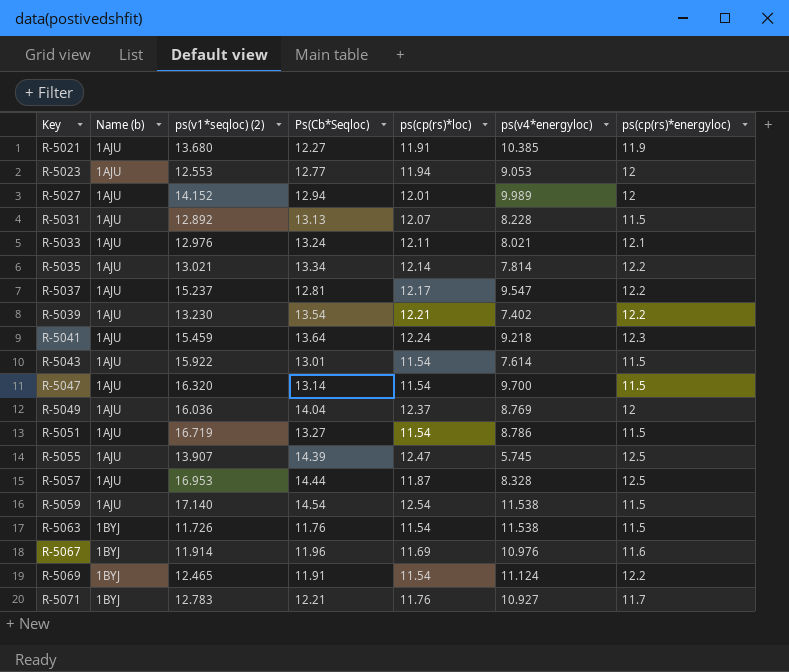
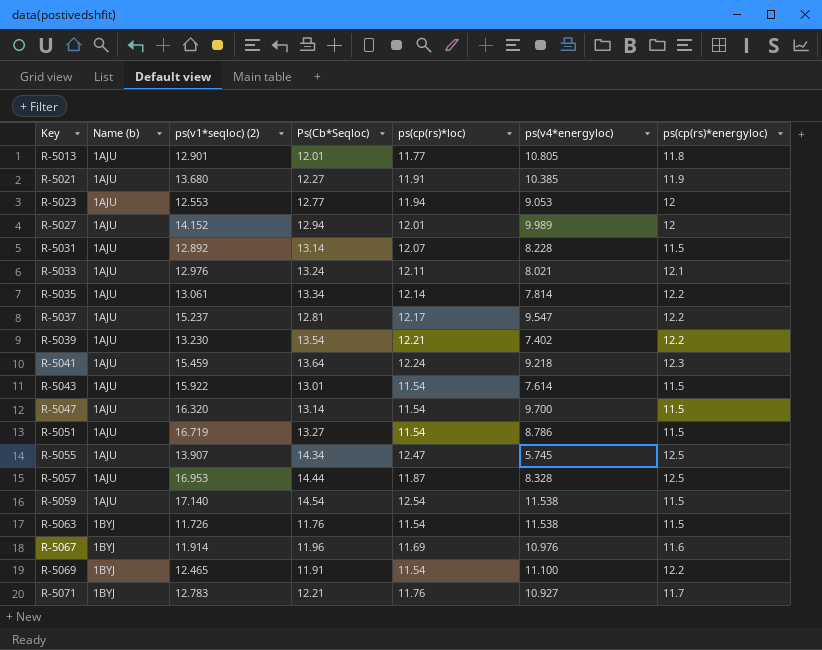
row R-5049: 1AJU | 16.036 | 14.04 | 12.37 | 8.769 | 12 -> none
row R-5013: none -> 1AJU | 12.901 | 12.01 | 11.77 | 10.805 | 11.8
R-5031 | Ps(Cb*Seqloc): 13.13 -> 13.14
R-5035 | ps(v1*seqloc) (2): 13.021 -> 13.061
R-5055 | Ps(Cb*Seqloc): 14.39 -> 14.34
R-5069 | ps(v4*energyloc): 11.124 -> 11.100

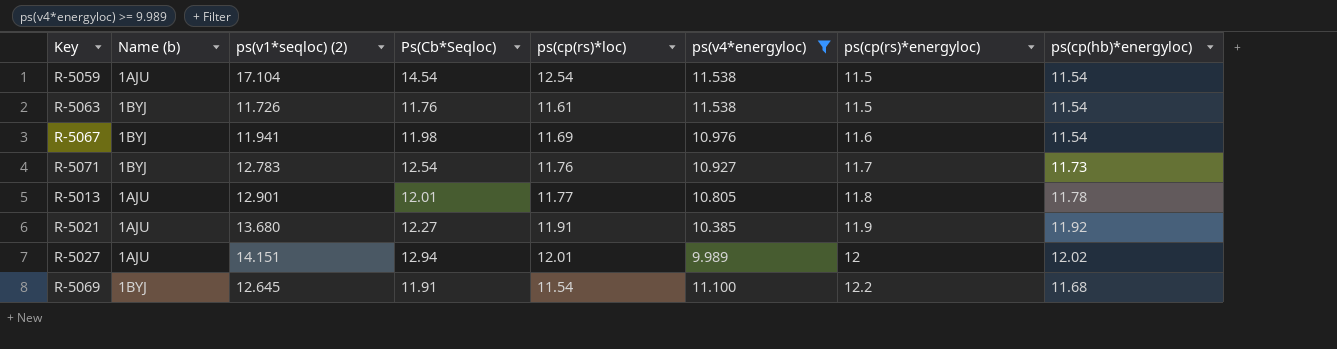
filter: none -> ps(v4*energyloc) >= 9.989
row order: Key ascending -> ps(cp(rs)*energyloc) ascending
column ps(cp(hb)*energyloc) | position: none -> 8
R-5059 | ps(v1*seqloc) (2): 17.140 -> 17.104
R-5063 | ps(cp(rs)*loc): 11.54 -> 11.61
R-5067 | ps(v1*seqloc) (2): 11.914 -> 11.941
R-5067 | Ps(Cb*Seqloc): 11.96 -> 11.98
R-5071 | Ps(Cb*Seqloc): 12.21 -> 12.54
R-5027 | ps(v1*seqloc) (2): 14.152 -> 14.151
R-5069 | ps(v1*seqloc) (2): 12.465 -> 12.645

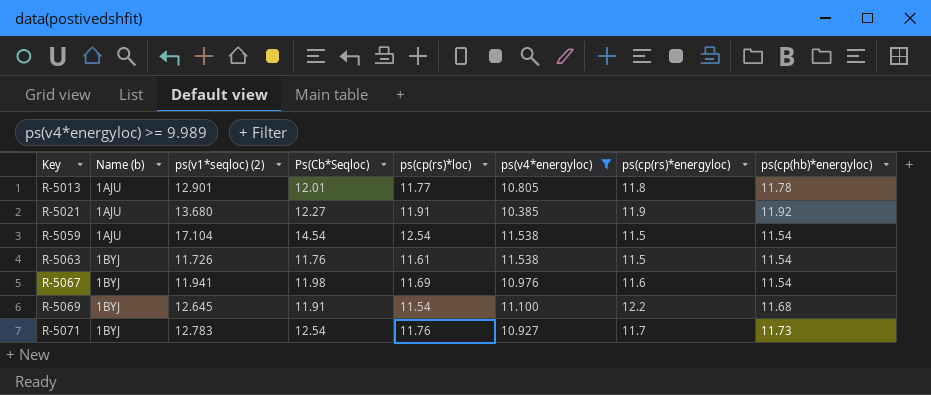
row order: ps(cp(rs)*energyloc) ascending -> Key ascending
row R-5027: 1AJU | 14.151 | 12.94 | 12.01 | 9.989 | 12 | 12.02 -> none

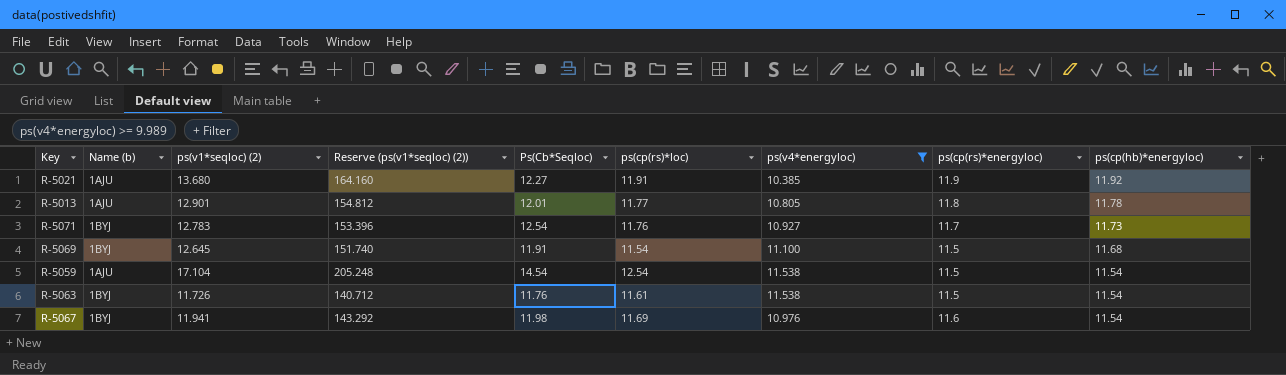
row order: Key ascending -> ps(cp(hb)*energyloc) descending
column Reserve (ps(v1*seqloc) (2)) | formula: none -> [ps(v1*seqloc) (2)] * 12
R-5069 | ps(cp(rs)*energyloc): 12.2 -> 11.5

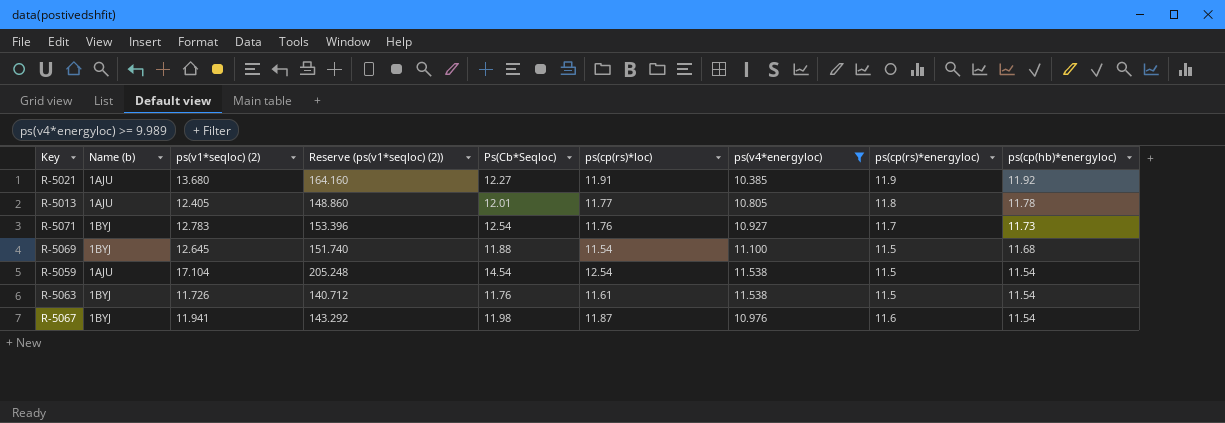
R-5013 | ps(v1*seqloc) (2): 12.901 -> 12.405
R-5013 | Reserve (ps(v1*seqloc) (2)): 154.812 -> 148.860
R-5069 | Ps(Cb*Seqloc): 11.91 -> 11.88
R-5067 | ps(cp(rs)*loc): 11.69 -> 11.87

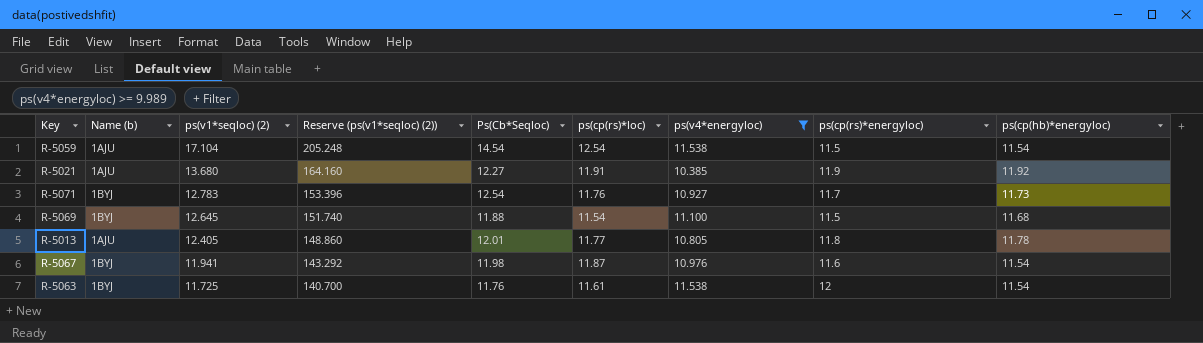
row order: ps(cp(hb)*energyloc) descending -> ps(v1*seqloc) (2) descending
R-5063 | ps(v1*seqloc) (2): 11.726 -> 11.725
R-5063 | Reserve (ps(v1*seqloc) (2)): 140.712 -> 140.700
R-5063 | ps(cp(rs)*energyloc): 11.5 -> 12

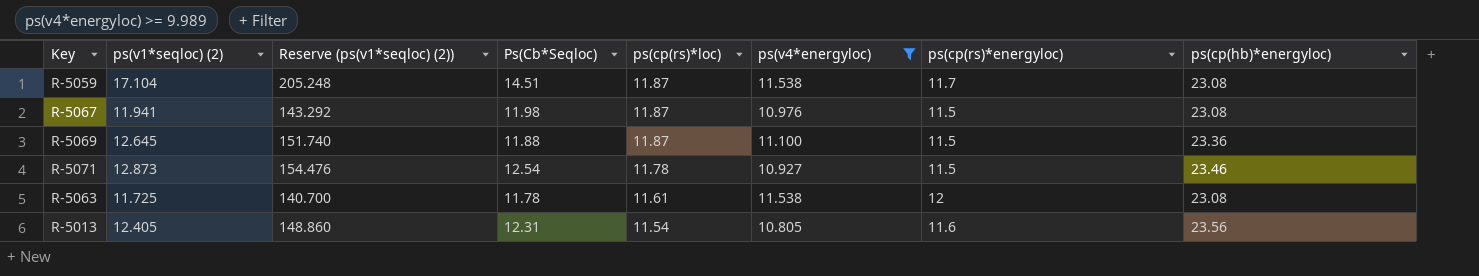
row order: ps(v1*seqloc) (2) descending -> ps(cp(rs)*loc) descending
column Name (b) | position: 2 -> none
row R-5021: 1AJU | 13.680 | 164.160 | 12.27 | 11.91 | 10.385 | 11.9 | 11.92 -> none
R-5059 | Ps(Cb*Seqloc): 14.54 -> 14.51
R-5059 | ps(cp(rs)*loc): 12.54 -> 11.87
R-5059 | ps(cp(rs)*energyloc): 11.5 -> 11.7
R-5059 | ps(cp(hb)*energyloc): 11.54 -> 23.08
R-5067 | ps(cp(rs)*energyloc): 11.6 -> 11.5
R-5067 | ps(cp(hb)*energyloc): 11.54 -> 23.08
R-5069 | ps(cp(rs)*loc): 11.54 -> 11.87
R-5069 | ps(cp(hb)*energyloc): 11.68 -> 23.36
R-5071 | ps(v1*seqloc) (2): 12.783 -> 12.873
R-5071 | Reserve (ps(v1*seqloc) (2)): 153.396 -> 154.476
R-5071 | ps(cp(rs)*loc): 11.76 -> 11.78
R-5071 | ps(cp(rs)*energyloc): 11.7 -> 11.5
R-5071 | ps(cp(hb)*energyloc): 11.73 -> 23.46
R-5063 | Ps(Cb*Seqloc): 11.76 -> 11.78
R-5063 | ps(cp(hb)*energyloc): 11.54 -> 23.08
R-5013 | Ps(Cb*Seqloc): 12.01 -> 12.31
R-5013 | ps(cp(rs)*loc): 11.77 -> 11.54
R-5013 | ps(cp(rs)*energyloc): 11.8 -> 11.6
R-5013 | ps(cp(hb)*energyloc): 11.78 -> 23.56

